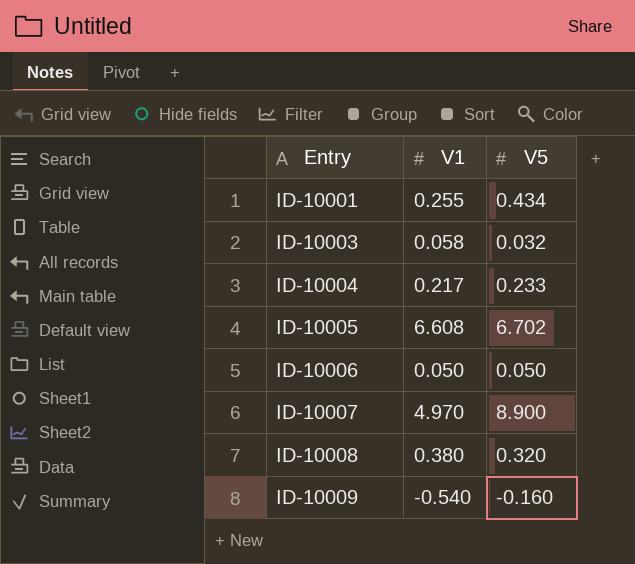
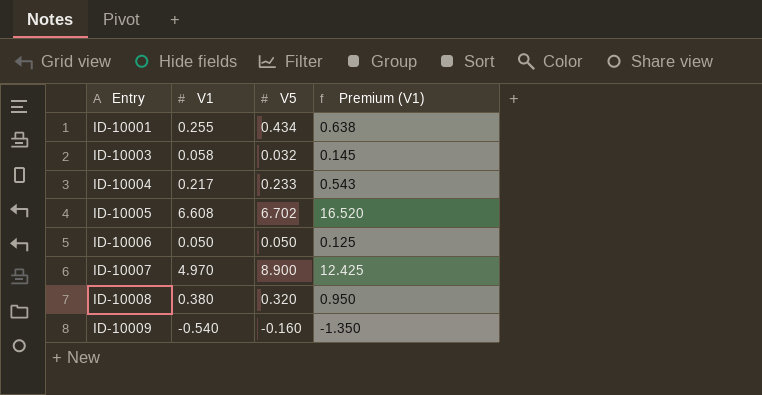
column Premium (V1) | formula: none -> [V1] * 2.5

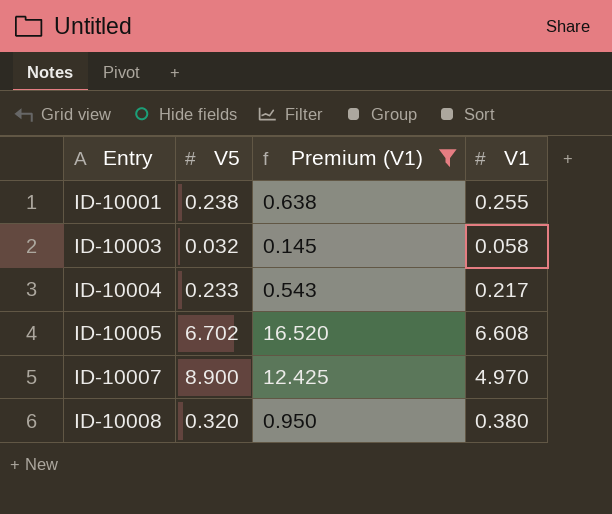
filter: none -> Premium (V1) >= 0.145
column V1 | position: 2 -> 4
ID-10001 | V5: 0.434 -> 0.238

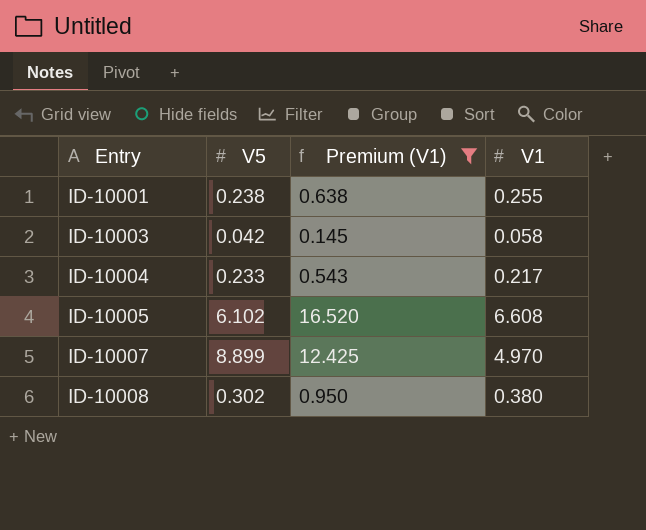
ID-10003 | V5: 0.032 -> 0.042
ID-10005 | V5: 6.702 -> 6.102
ID-10007 | V5: 8.900 -> 8.899
ID-10008 | V5: 0.320 -> 0.302

